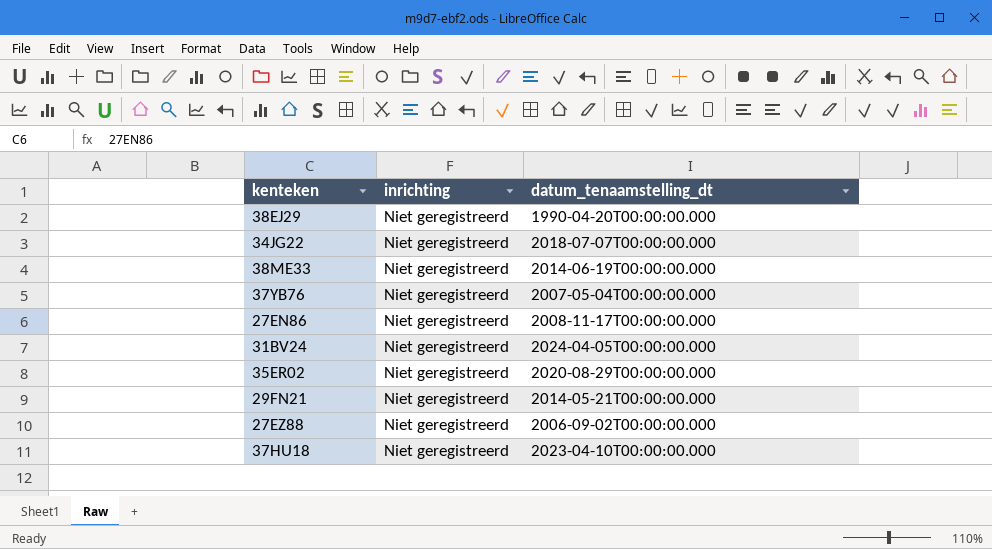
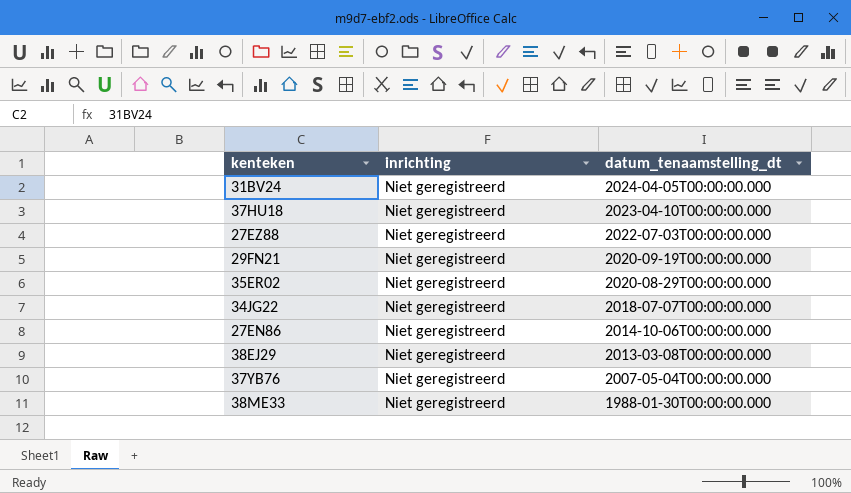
row order: none -> datum_tenaamstelling_dt descending
27EZ88 | datum_tenaamstelling_dt: 2006-09-02T00:00:00.000 -> 2022-07-03T00:00:00.000
29FN21 | datum_tenaamstelling_dt: 2014-05-21T00:00:00.000 -> 2020-09-19T00:00:00.000
27EN86 | datum_tenaamstelling_dt: 2008-11-17T00:00:00.000 -> 2014-10-06T00:00:00.000
38EJ29 | datum_tenaamstelling_dt: 1990-04-20T00:00:00.000 -> 2013-03-08T00:00:00.000
38ME33 | datum_tenaamstelling_dt: 2014-06-19T00:00:00.000 -> 1988-01-30T00:00:00.000

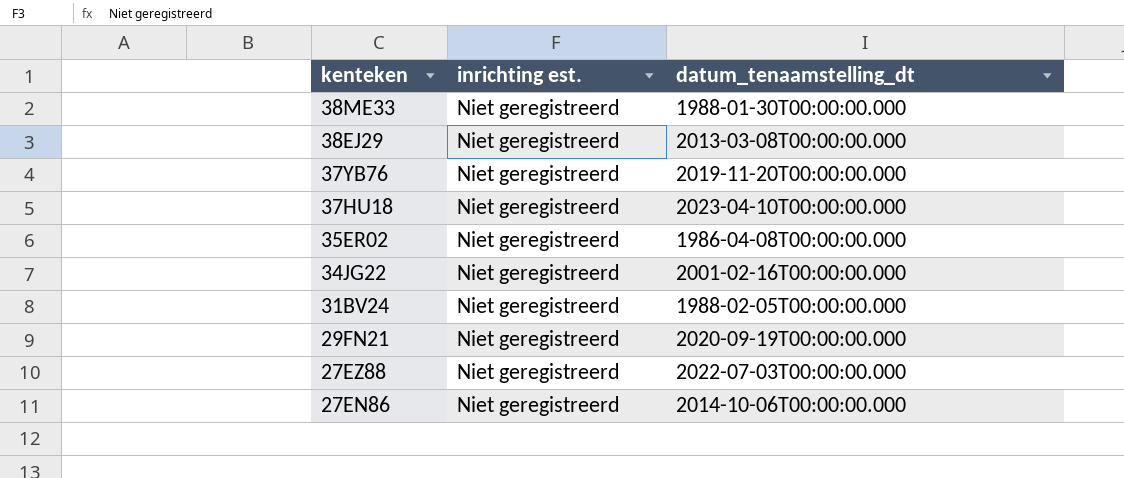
row order: datum_tenaamstelling_dt descending -> kenteken descending
column name: inrichting -> inrichting est.
37YB76 | datum_tenaamstelling_dt: 2007-05-04T00:00:00.000 -> 2019-11-20T00:00:00.000
35ER02 | datum_tenaamstelling_dt: 2020-08-29T00:00:00.000 -> 1986-04-08T00:00:00.000
34JG22 | datum_tenaamstelling_dt: 2018-07-07T00:00:00.000 -> 2001-02-16T00:00:00.000
31BV24 | datum_tenaamstelling_dt: 2024-04-05T00:00:00.000 -> 1988-02-05T00:00:00.000

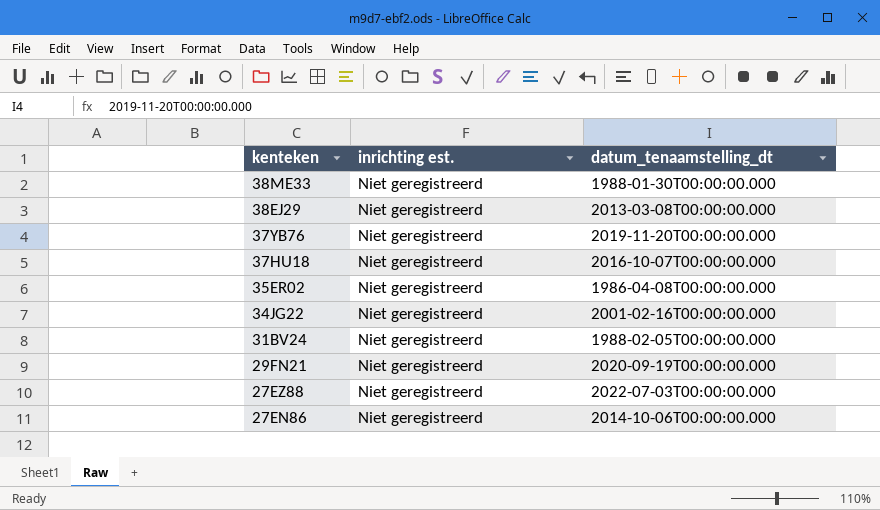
37HU18 | datum_tenaamstelling_dt: 2023-04-10T00:00:00.000 -> 2016-10-07T00:00:00.000

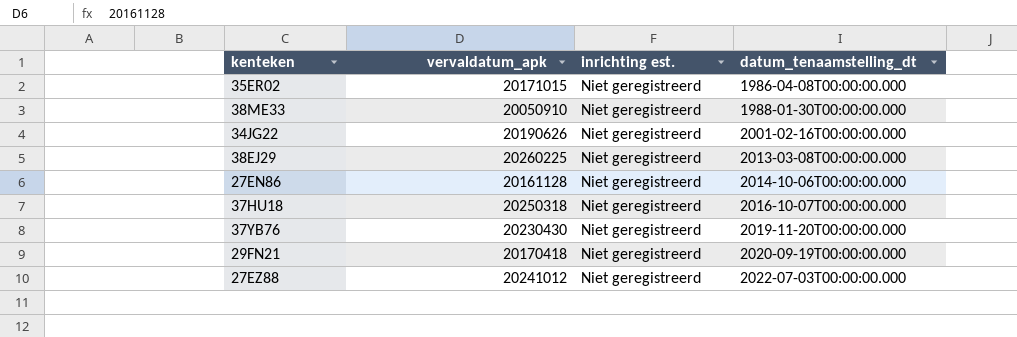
row order: kenteken descending -> datum_tenaamstelling_dt ascending
column vervaldatum_apk | position: none -> 2
row 31BV24: Niet geregistreerd | 1988-02-05T00:00:00.000 -> none

